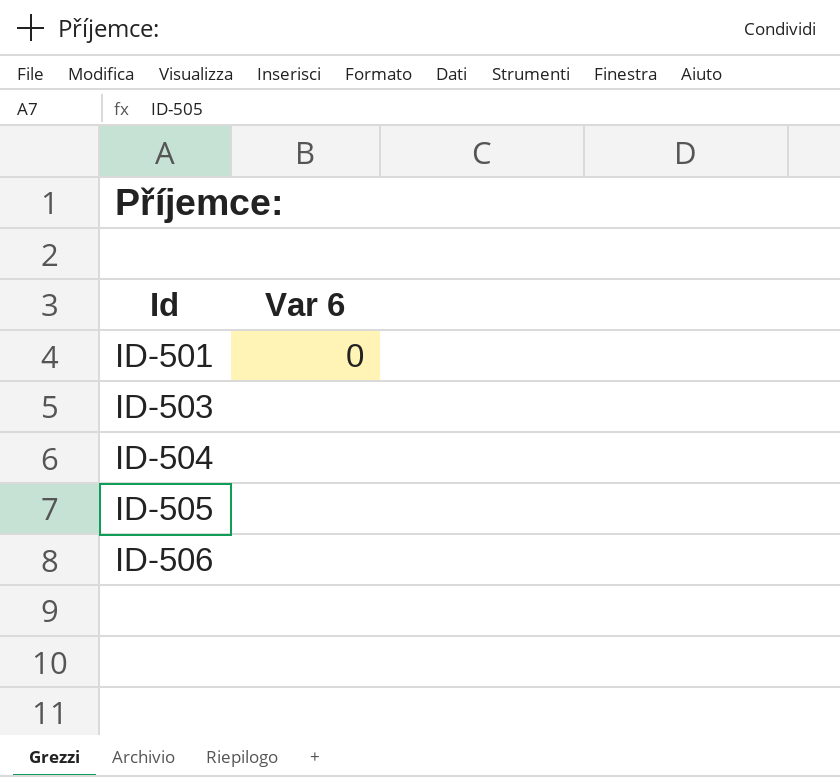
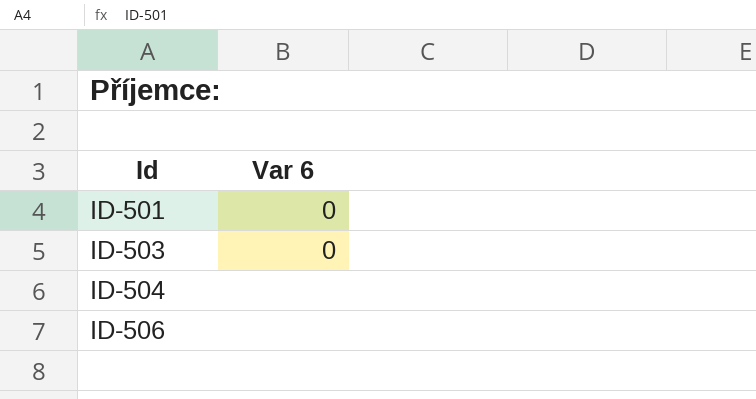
row ID-505: none -> none
ID-503 | Var 6: none -> 0

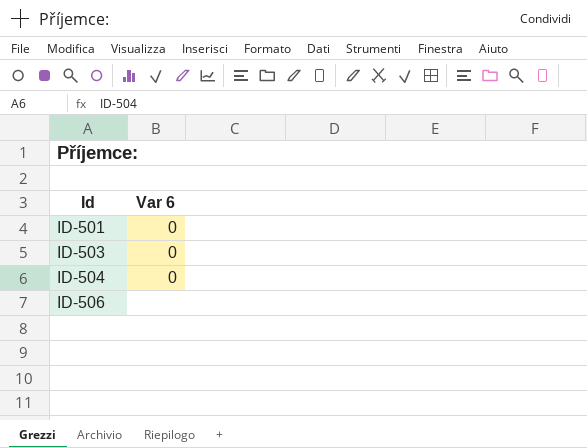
ID-504 | Var 6: none -> 0

